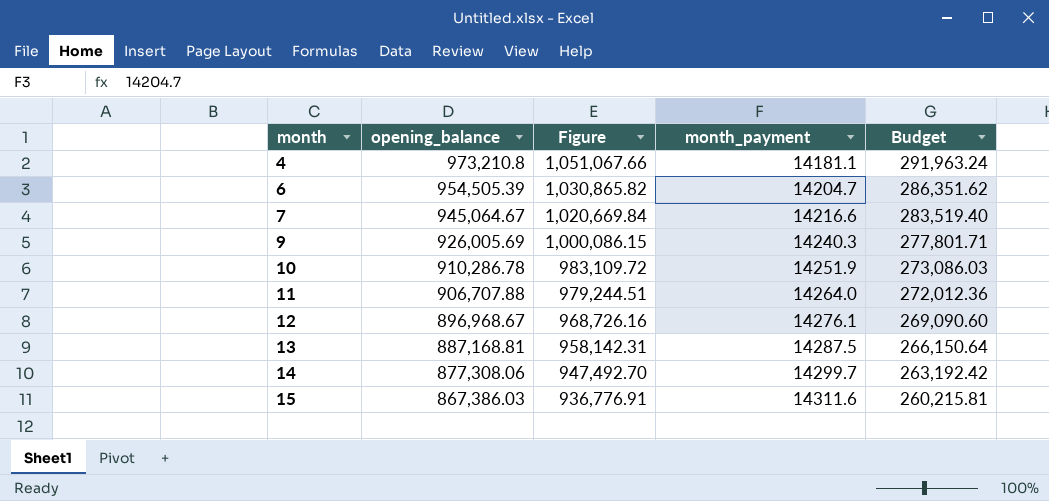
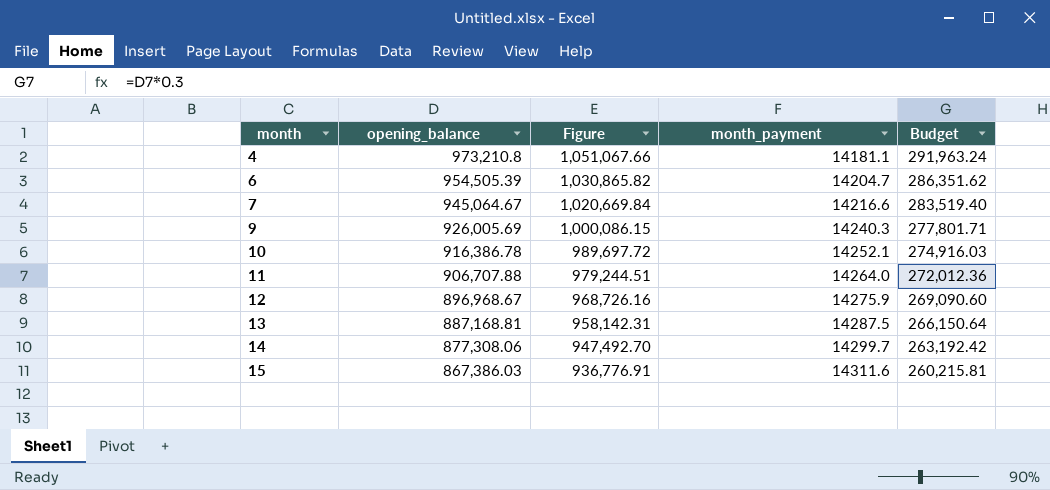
10 | opening_balance: 910,286.78 -> 916,386.78
10 | Figure: 983,109.72 -> 989,697.72
10 | month_payment: 14251.9 -> 14252.1
10 | Budget: 273,086.03 -> 274,916.03
12 | month_payment: 14276.1 -> 14275.9

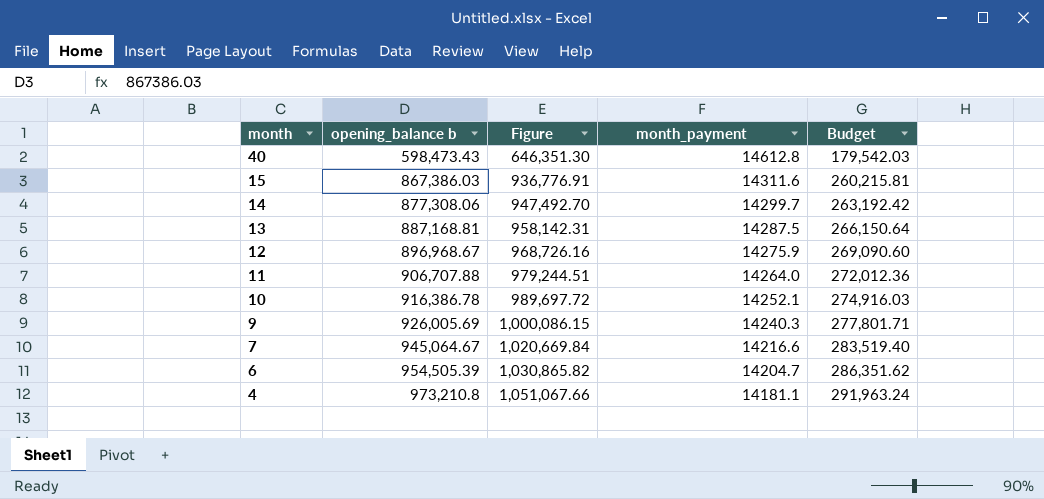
row order: month ascending -> month descending
column name: opening_balance -> opening_balance b
row 40: none -> 598,473.43 | 646,351.30 | 14612.8 | 179,542.03

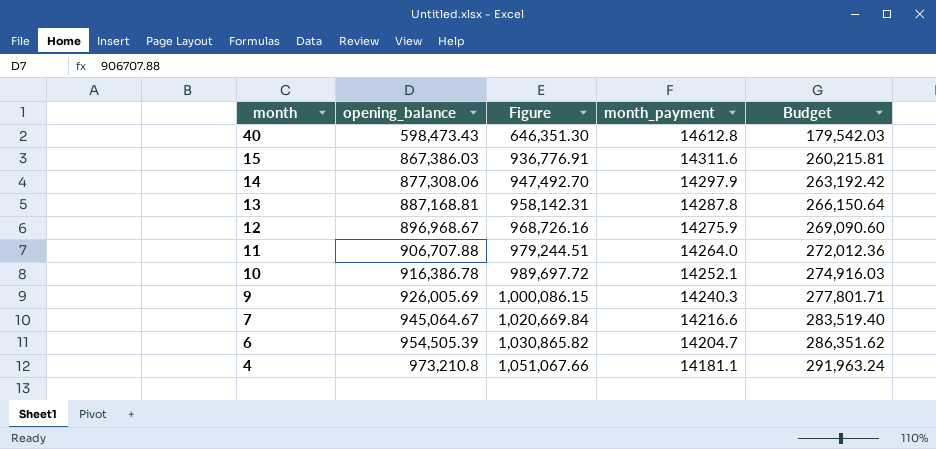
column name: opening_balance b -> opening_balance
14 | month_payment: 14299.7 -> 14297.9
13 | month_payment: 14287.5 -> 14287.8

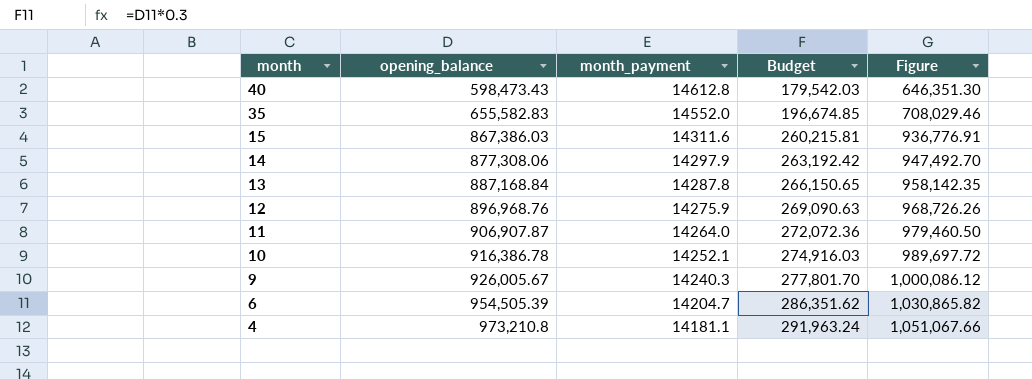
column Figure | position: 3 -> 5
row 7: 945,064.67 | 1,020,669.84 | 14216.6 | 283,519.40 -> none
row 35: none -> 655,582.83 | 14552.0 | 196,674.85 | 708,029.46
13 | opening_balance: 887,168.81 -> 887,168.84
13 | Budget: 266,150.64 -> 266,150.65
13 | Figure: 958,142.31 -> 958,142.35
12 | opening_balance: 896,968.67 -> 896,968.76
12 | Budget: 269,090.60 -> 269,090.63
12 | Figure: 968,726.16 -> 968,726.26
11 | opening_balance: 906,707.88 -> 906,907.87
11 | Budget: 272,012.36 -> 272,072.36
11 | Figure: 979,244.51 -> 979,460.50
9 | opening_balance: 926,005.69 -> 926,005.67
9 | Budget: 277,801.71 -> 277,801.70
9 | Figure: 1,000,086.15 -> 1,000,086.12

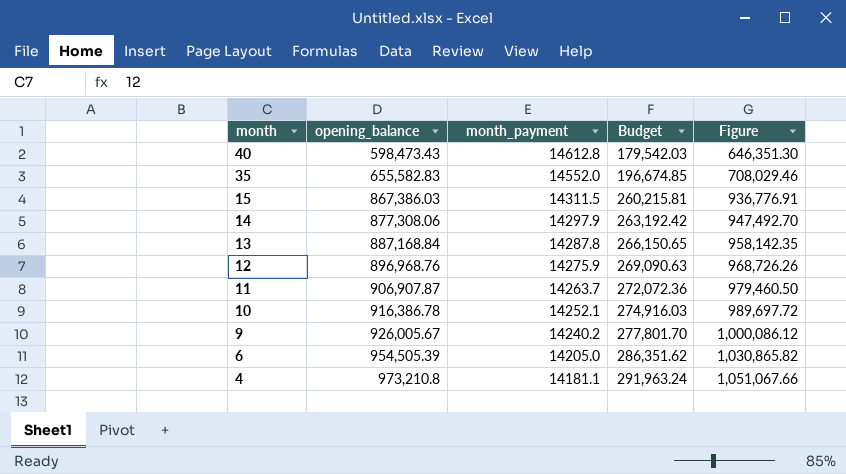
15 | month_payment: 14311.6 -> 14311.5
11 | month_payment: 14264.0 -> 14263.7
9 | month_payment: 14240.3 -> 14240.2
6 | month_payment: 14204.7 -> 14205.0

